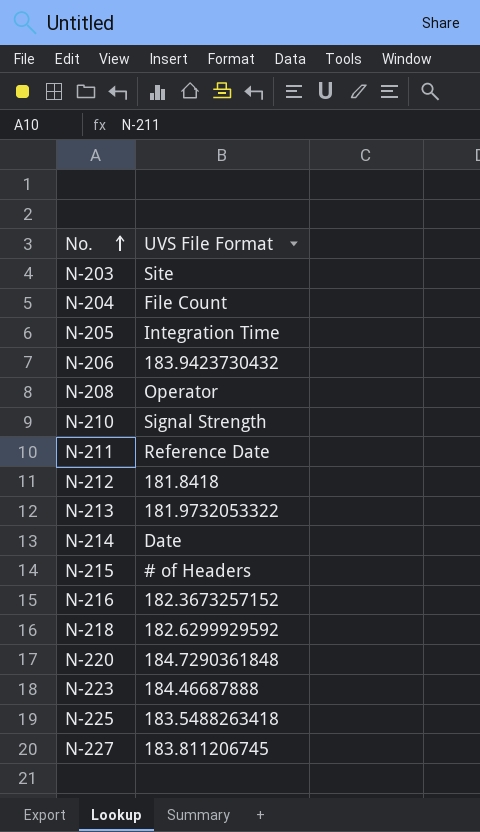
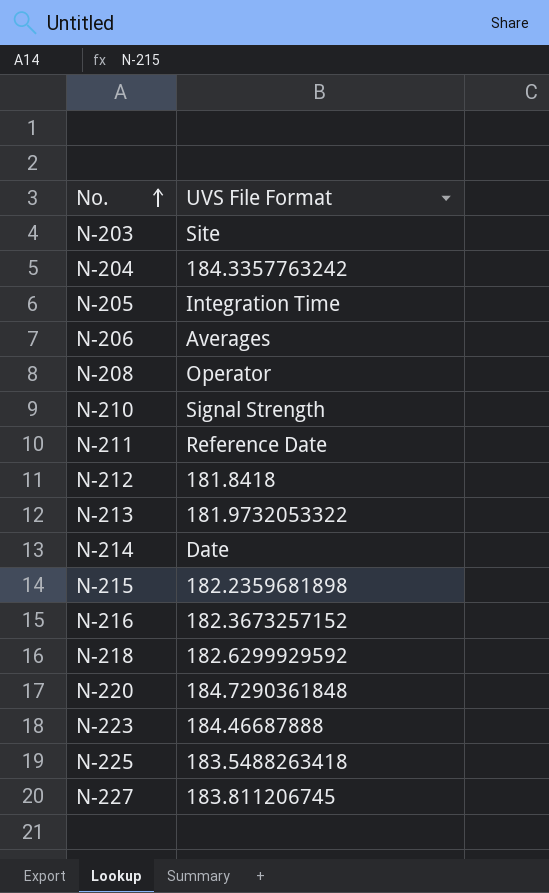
N-204 | UVS File Format: File Count -> 184.3357763242
N-206 | UVS File Format: 183.9423730432 -> Averages
N-215 | UVS File Format: # of Headers -> 182.2359681898

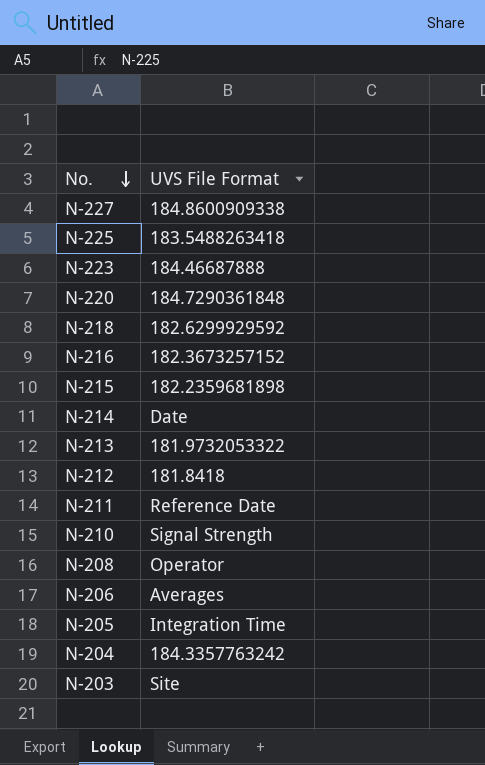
row order: No. ascending -> No. descending
N-227 | UVS File Format: 183.811206745 -> 184.8600909338

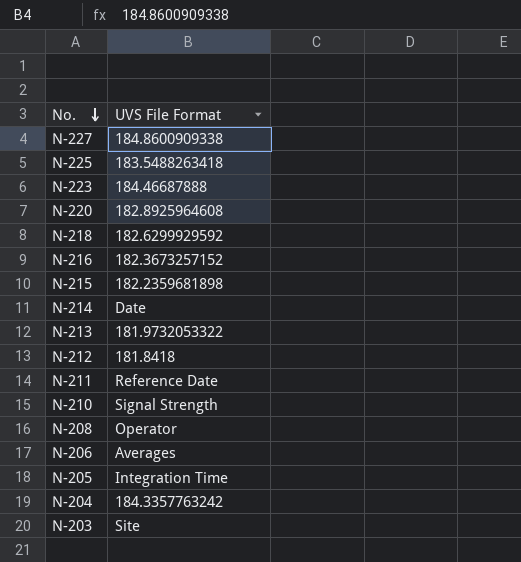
N-220 | UVS File Format: 184.7290361848 -> 182.8925964608

